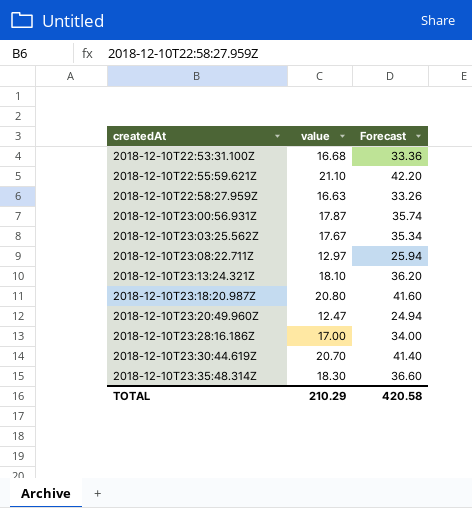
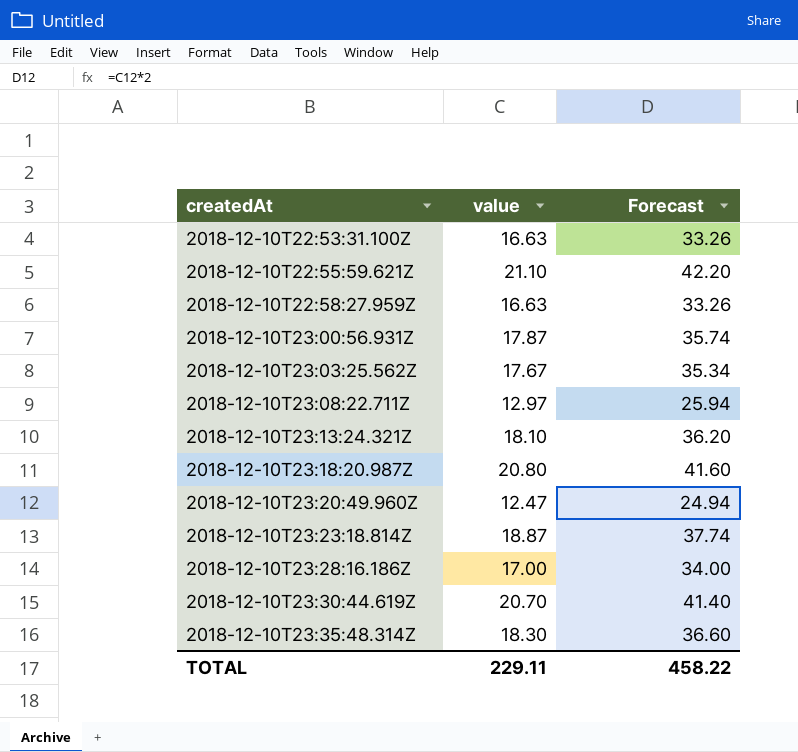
2018-12-10T22:53:31.100Z | value: 16.68 -> 16.63
2018-12-10T22:53:31.100Z | Forecast: 33.36 -> 33.26
row 2018-12-10T23:23:18.814Z: none -> 18.87 | 37.74
TOTAL | value: 210.29 -> 229.11
TOTAL | Forecast: 420.58 -> 458.22

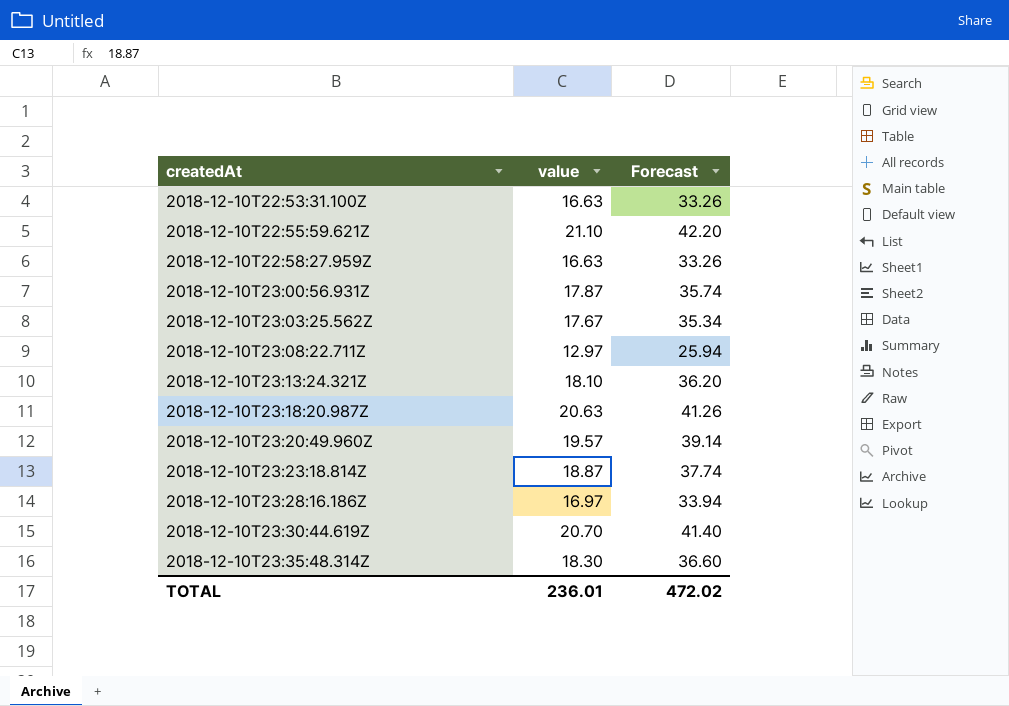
2018-12-10T23:18:20.987Z | value: 20.80 -> 20.63
2018-12-10T23:18:20.987Z | Forecast: 41.60 -> 41.26
2018-12-10T23:20:49.960Z | value: 12.47 -> 19.57
2018-12-10T23:20:49.960Z | Forecast: 24.94 -> 39.14
2018-12-10T23:28:16.186Z | value: 17.00 -> 16.97
2018-12-10T23:28:16.186Z | Forecast: 34.00 -> 33.94
TOTAL | value: 229.11 -> 236.01
TOTAL | Forecast: 458.22 -> 472.02

